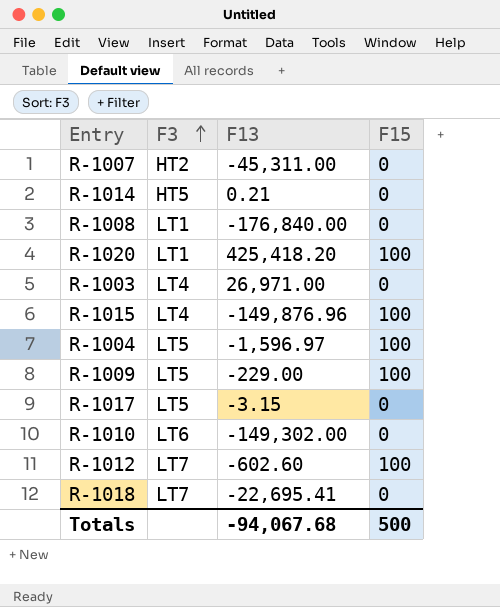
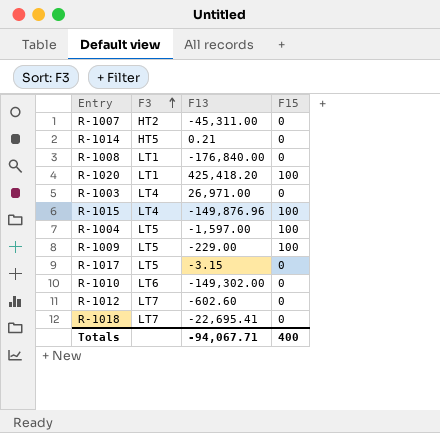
R-1004 | F13: -1,596.97 -> -1,597.00
R-1012 | F15: 100 -> 0
Totals | F13: -94,067.68 -> -94,067.71
Totals | F15: 500 -> 400

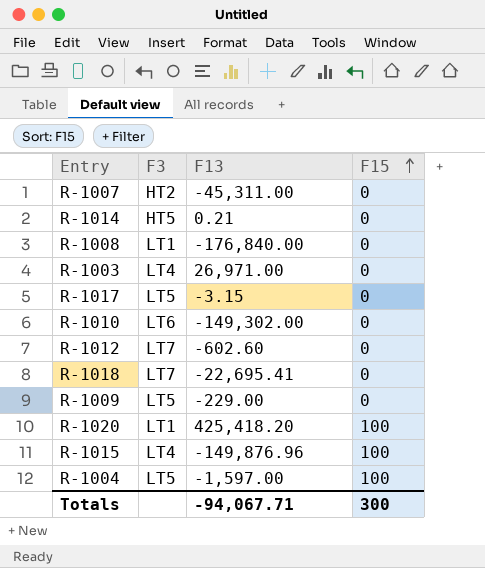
row order: F3 ascending -> F15 ascending
R-1009 | F15: 100 -> 0
Totals | F15: 400 -> 300

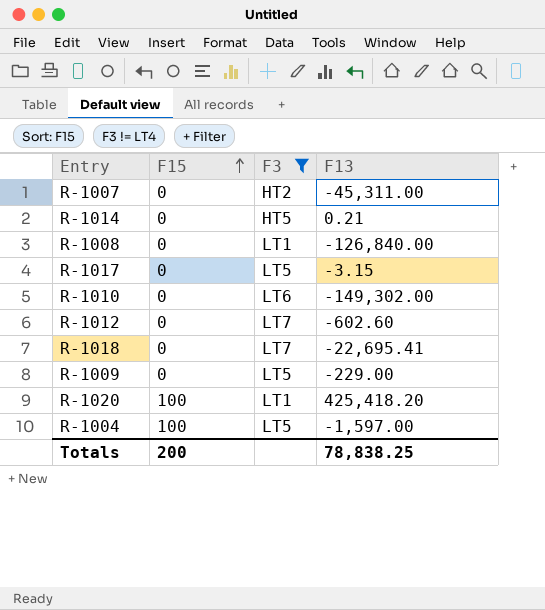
filter: none -> F3 != LT4
column F15 | position: 4 -> 2
R-1008 | F13: -176,840.00 -> -126,840.00
Totals | F15: 300 -> 200
Totals | F13: -94,067.71 -> 78,838.25

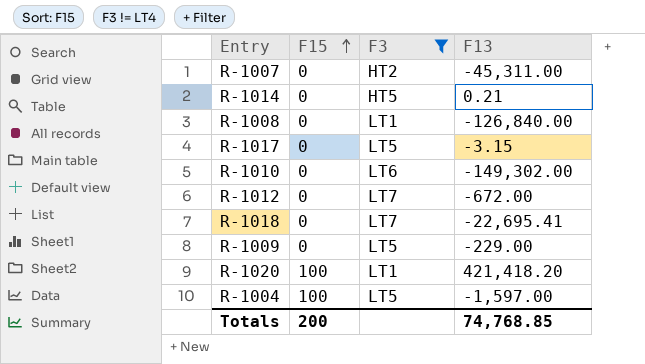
R-1012 | F13: -602.60 -> -672.00
R-1020 | F13: 425,418.20 -> 421,418.20
Totals | F13: 78,838.25 -> 74,768.85

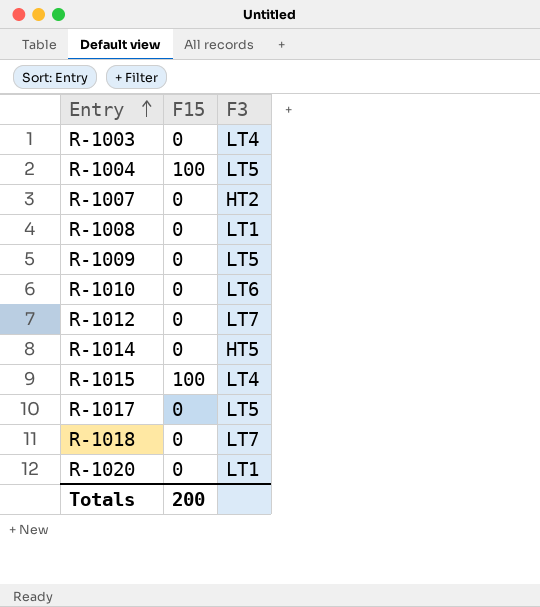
filter: F3 != LT4 -> none
row order: F15 ascending -> Entry ascending
column F13 | position: 4 -> none
R-1020 | F15: 100 -> 0

